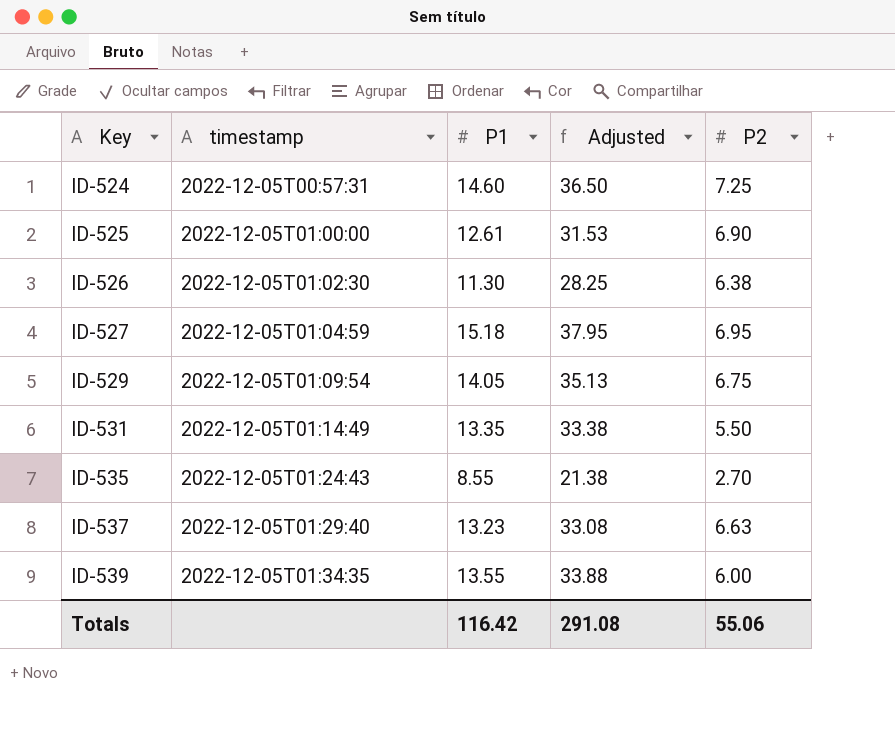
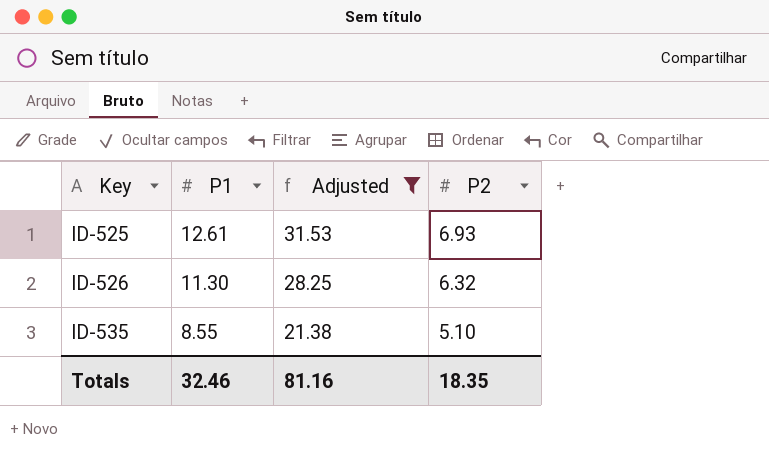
filter: none -> Adjusted <= 31.53
column timestamp | position: 2 -> none
ID-525 | P2: 6.90 -> 6.93
ID-526 | P2: 6.38 -> 6.32
ID-535 | P2: 2.70 -> 5.10
Totals | P1: 116.42 -> 32.46
Totals | Adjusted: 291.08 -> 81.16
Totals | P2: 55.06 -> 18.35

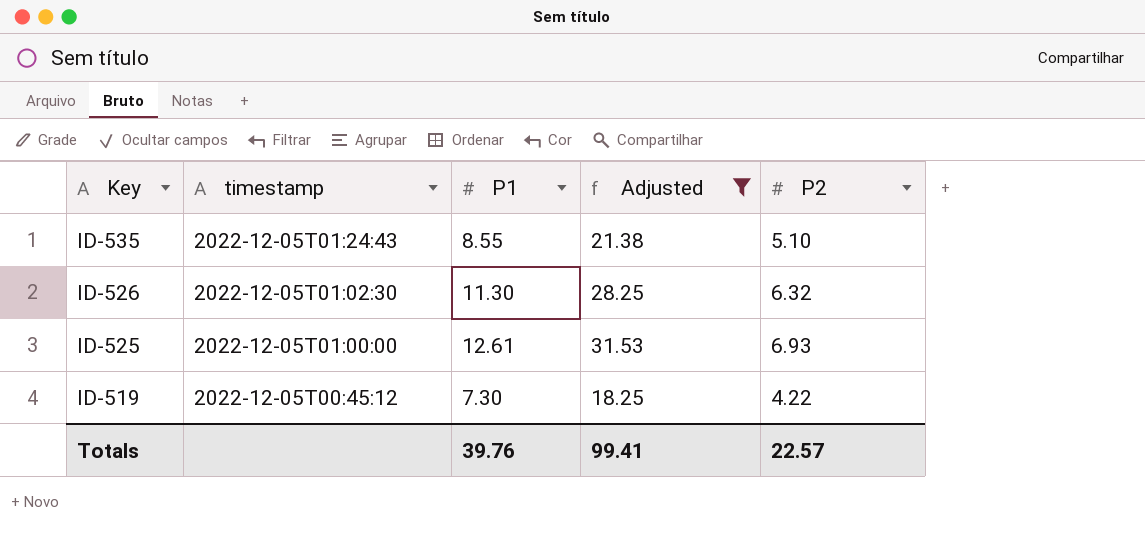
row order: Key ascending -> Key descending
column timestamp | position: none -> 2
row ID-519: none -> 2022-12-05T00:45:12 | 7.30 | 18.25 | 4.22
Totals | P1: 32.46 -> 39.76
Totals | Adjusted: 81.16 -> 99.41
Totals | P2: 18.35 -> 22.57

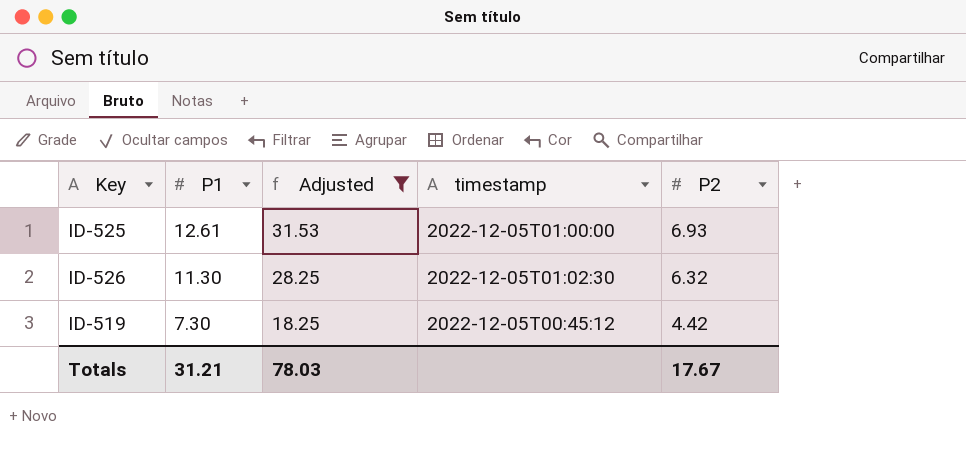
row order: Key descending -> P1 descending
column timestamp | position: 2 -> 4
row ID-535: 2022-12-05T01:24:43 | 8.55 | 21.38 | 5.10 -> none
ID-519 | P2: 4.22 -> 4.42
Totals | P1: 39.76 -> 31.21
Totals | Adjusted: 99.41 -> 78.03
Totals | P2: 22.57 -> 17.67

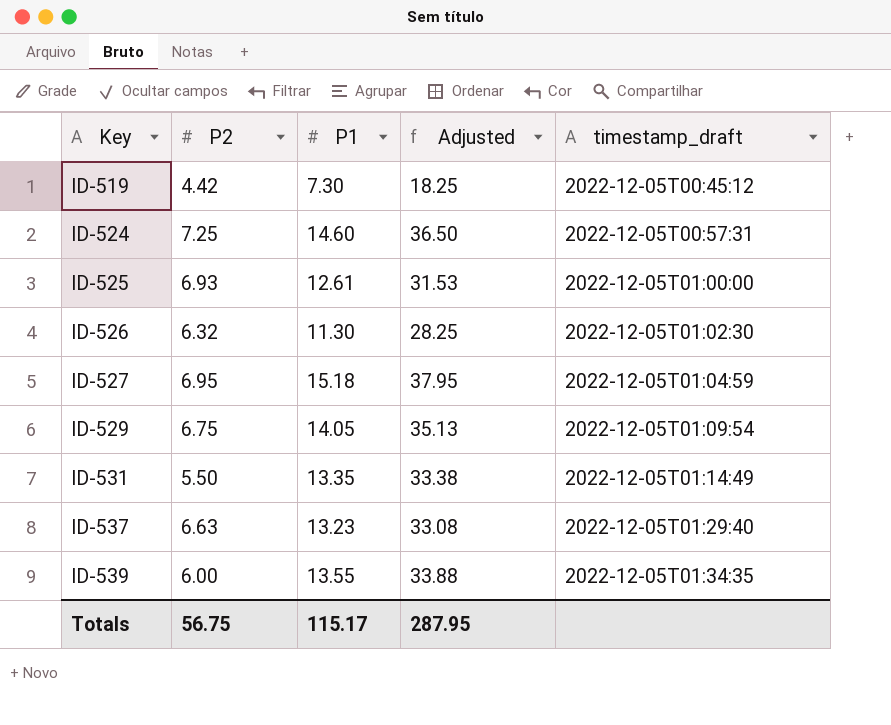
filter: Adjusted <= 31.53 -> none
row order: P1 descending -> Key ascending
column P2 | position: 5 -> 2
column name: timestamp -> timestamp_draft
Totals | P2: 17.67 -> 56.75
Totals | P1: 31.21 -> 115.17
Totals | Adjusted: 78.03 -> 287.95

